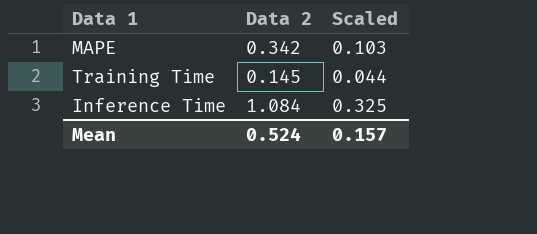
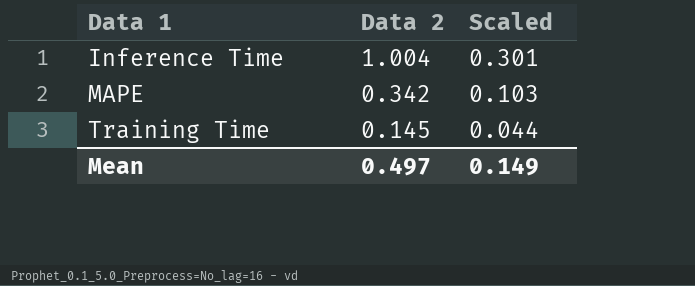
row order: none -> Data 1 ascending
Inference Time | Data 2: 1.084 -> 1.004
Inference Time | Scaled: 0.325 -> 0.301
Mean | Data 2: 0.524 -> 0.497
Mean | Scaled: 0.157 -> 0.149

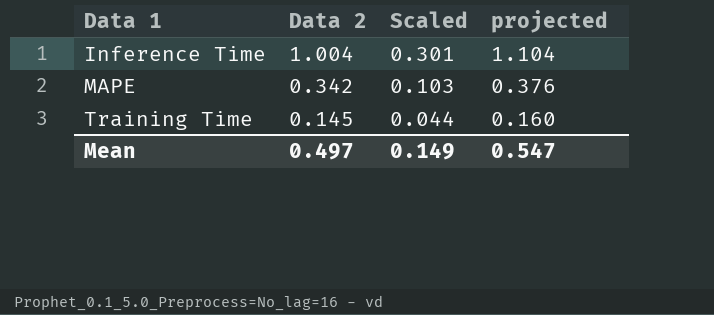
column projected | formula: none -> [Data 2] * 1.1

